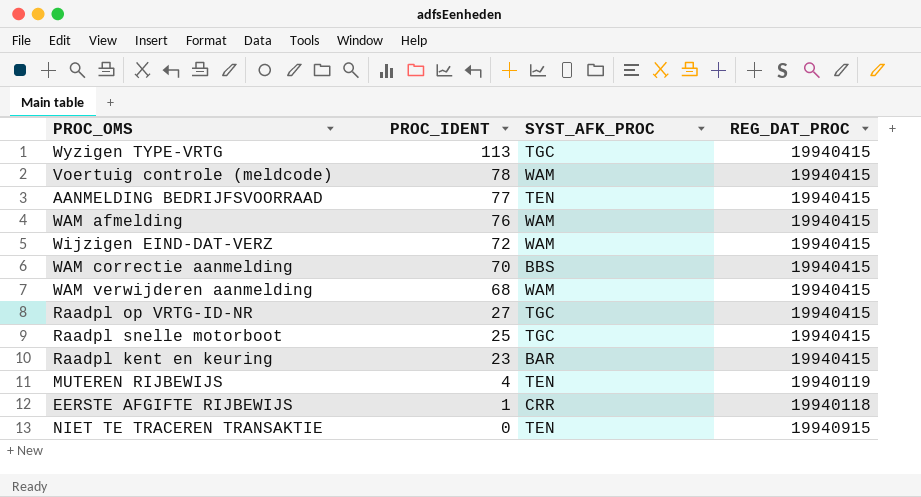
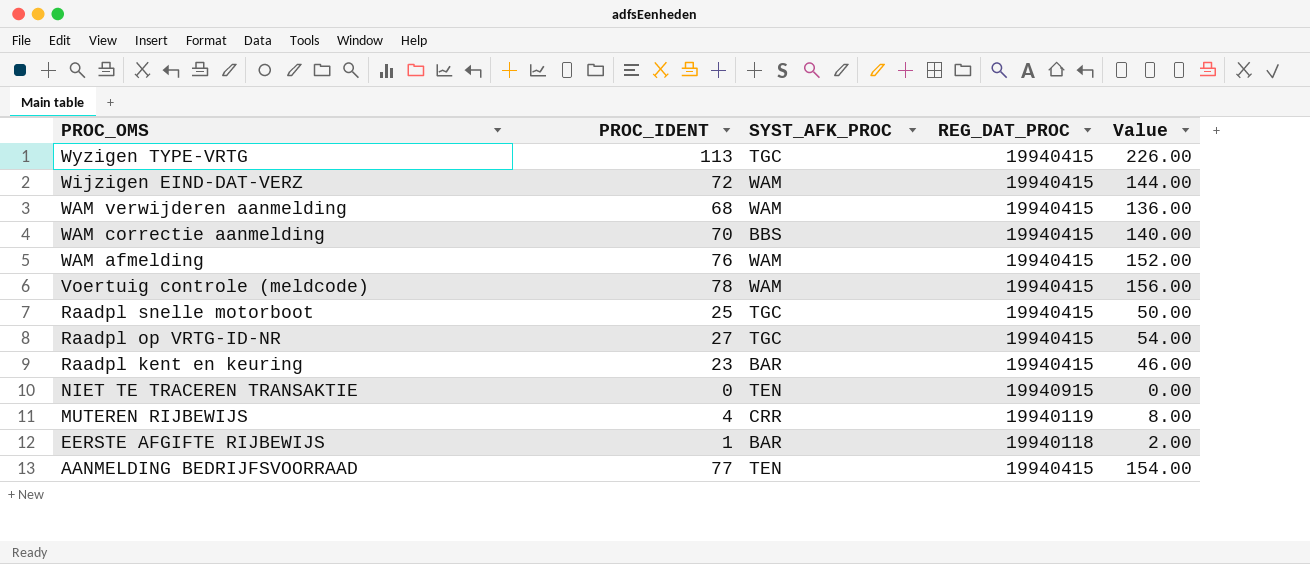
row order: PROC_IDENT descending -> PROC_OMS descending
column Value | formula: none -> [PROC_IDENT] * 2
MUTEREN RIJBEWIJS | SYST_AFK_PROC: TEN -> CRR
EERSTE AFGIFTE RIJBEWIJS | SYST_AFK_PROC: CRR -> BAR

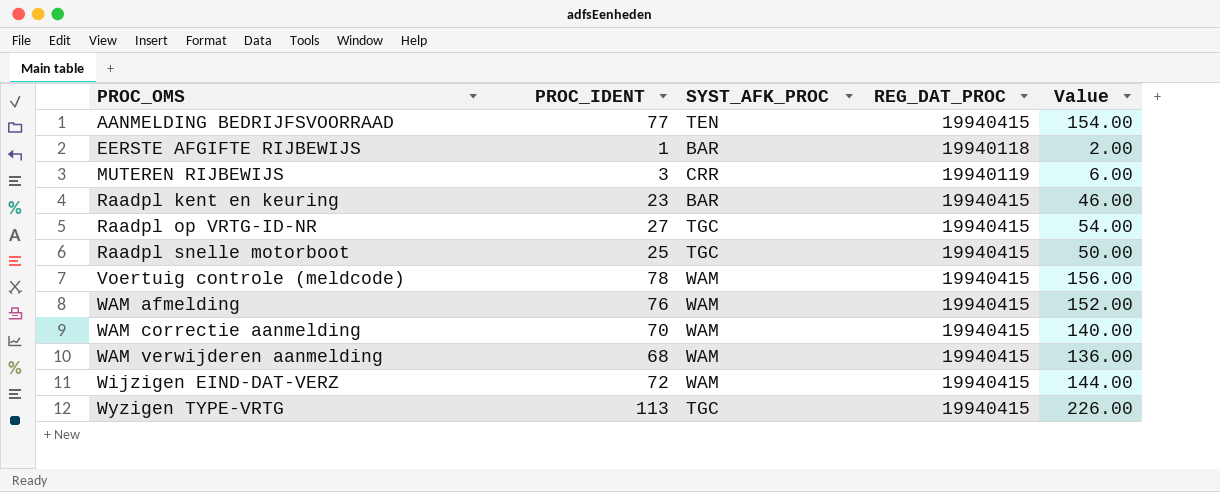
row order: PROC_OMS descending -> PROC_OMS ascending
row NIET TE TRACEREN TRANSAKTIE: 0 | TEN | 19940915 | 0.00 -> none
MUTEREN RIJBEWIJS | PROC_IDENT: 4 -> 3
MUTEREN RIJBEWIJS | Value: 8.00 -> 6.00
WAM correctie aanmelding | SYST_AFK_PROC: BBS -> WAM

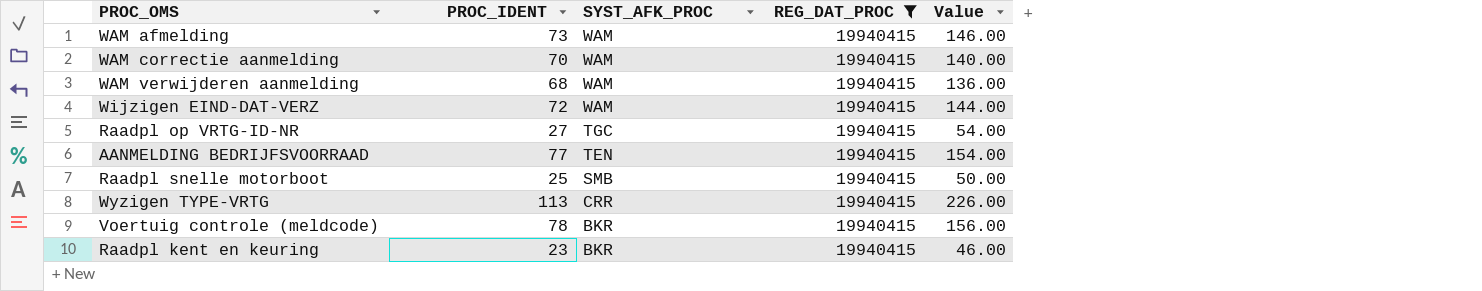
filter: none -> REG_DAT_PROC = 19940415
row order: PROC_OMS ascending -> SYST_AFK_PROC descending
WAM afmelding | PROC_IDENT: 76 -> 73
WAM afmelding | Value: 152.00 -> 146.00
Raadpl snelle motorboot | SYST_AFK_PROC: TGC -> SMB
Wyzigen TYPE-VRTG | SYST_AFK_PROC: TGC -> CRR
Voertuig controle (meldcode) | SYST_AFK_PROC: WAM -> BKR
Raadpl kent en keuring | SYST_AFK_PROC: BAR -> BKR

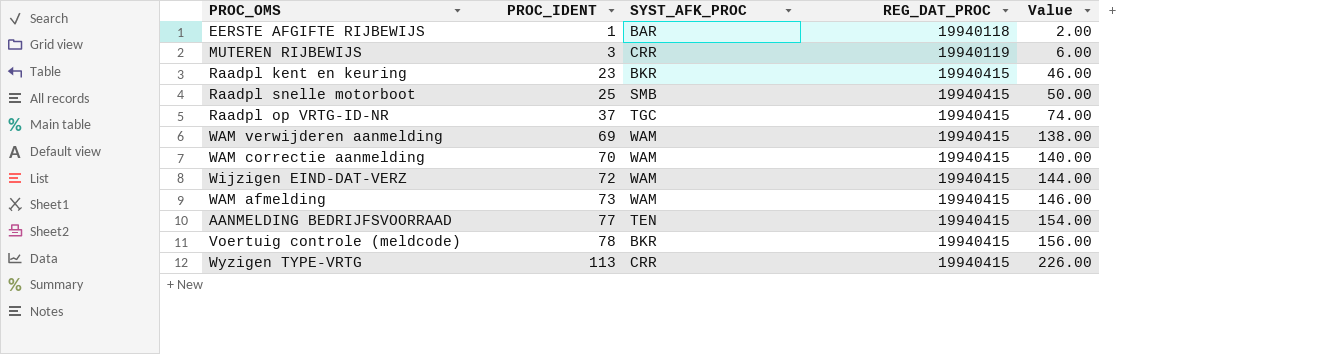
filter: REG_DAT_PROC = 19940415 -> none
row order: SYST_AFK_PROC descending -> PROC_IDENT ascending
Raadpl op VRTG-ID-NR | PROC_IDENT: 27 -> 37
Raadpl op VRTG-ID-NR | Value: 54.00 -> 74.00
WAM verwijderen aanmelding | PROC_IDENT: 68 -> 69
WAM verwijderen aanmelding | Value: 136.00 -> 138.00

